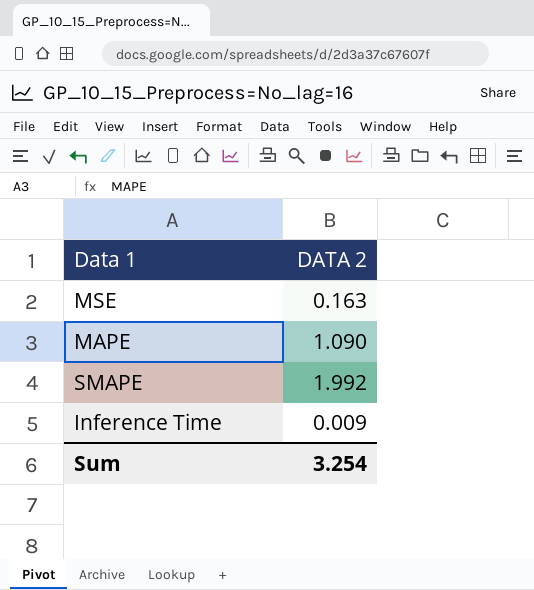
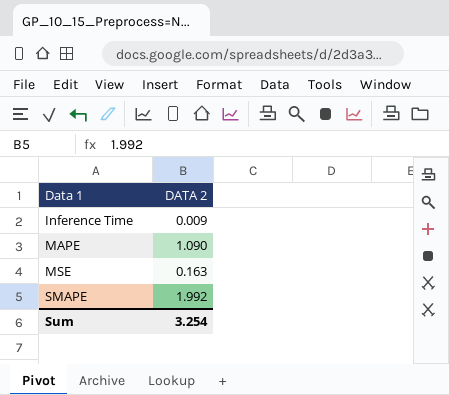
row order: none -> Data 1 ascending

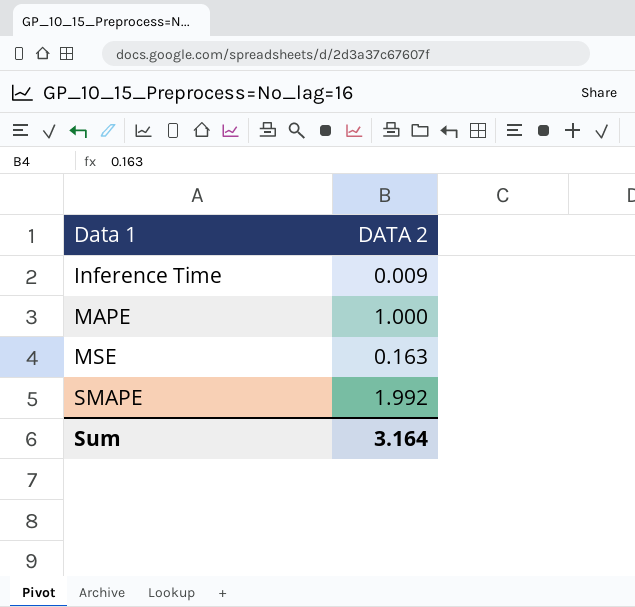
MAPE | DATA 2: 1.090 -> 1.000
Sum | DATA 2: 3.254 -> 3.164

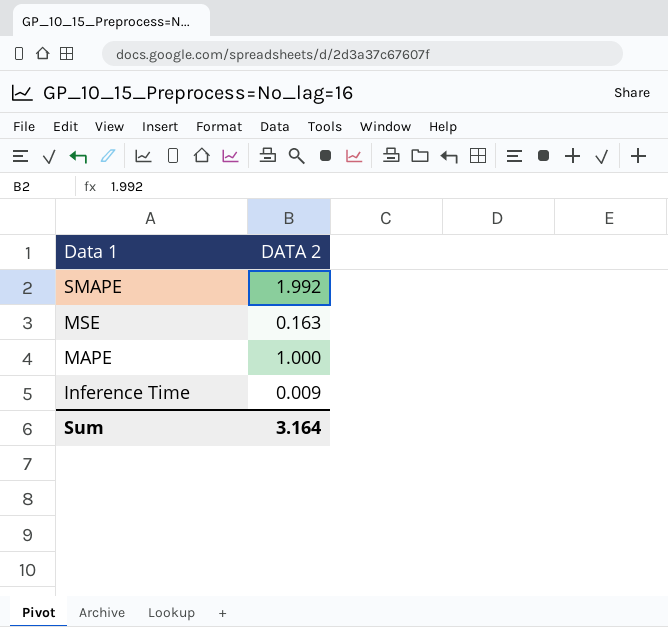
row order: Data 1 ascending -> Data 1 descending

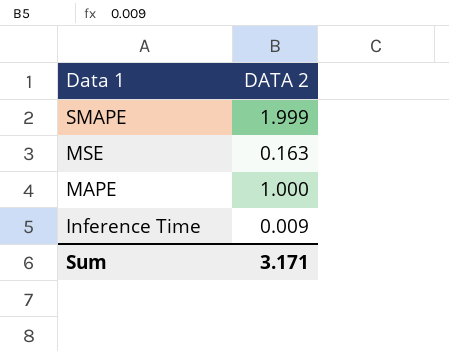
SMAPE | DATA 2: 1.992 -> 1.999
Sum | DATA 2: 3.164 -> 3.171

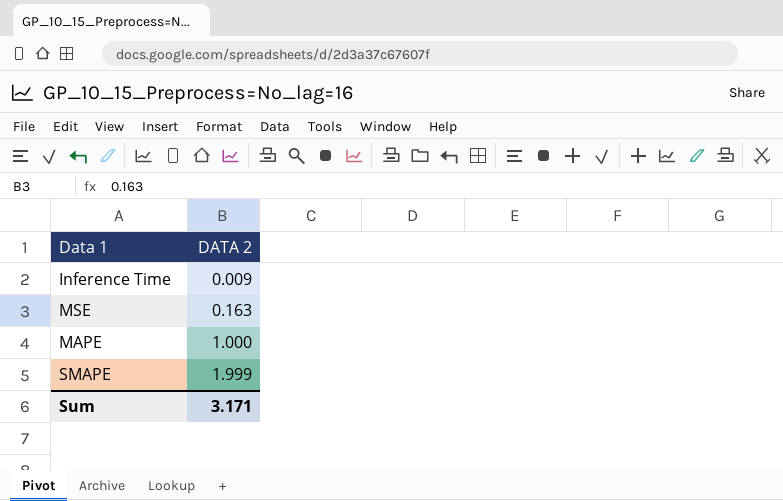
row order: Data 1 descending -> DATA 2 ascending

